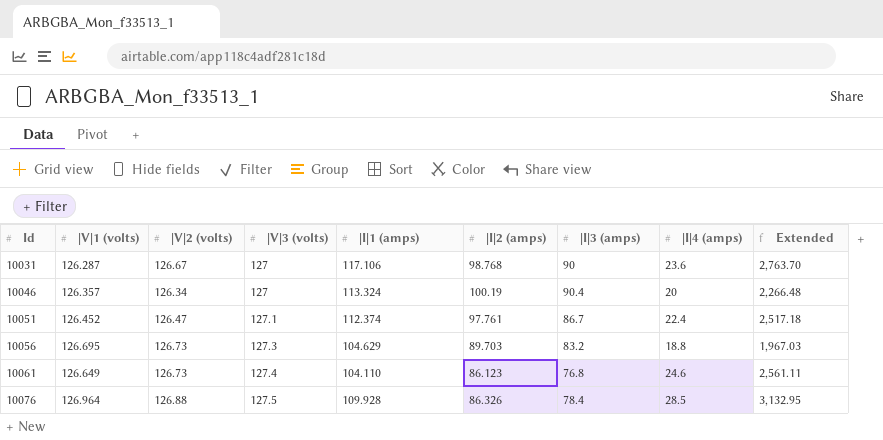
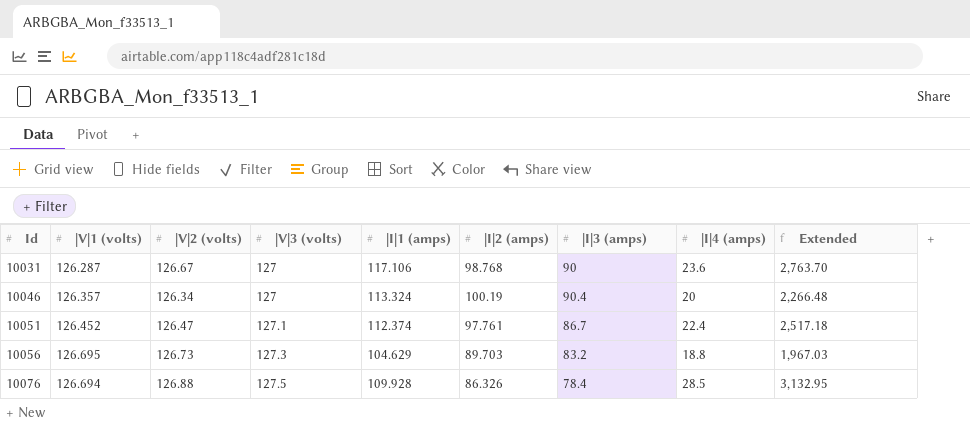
row 10061: 126.649 | 126.73 | 127.4 | 104.110 | 86.123 | 76.8 | 24.6 | 2,561.11 -> none
10076 | |V|1 (volts): 126.964 -> 126.694

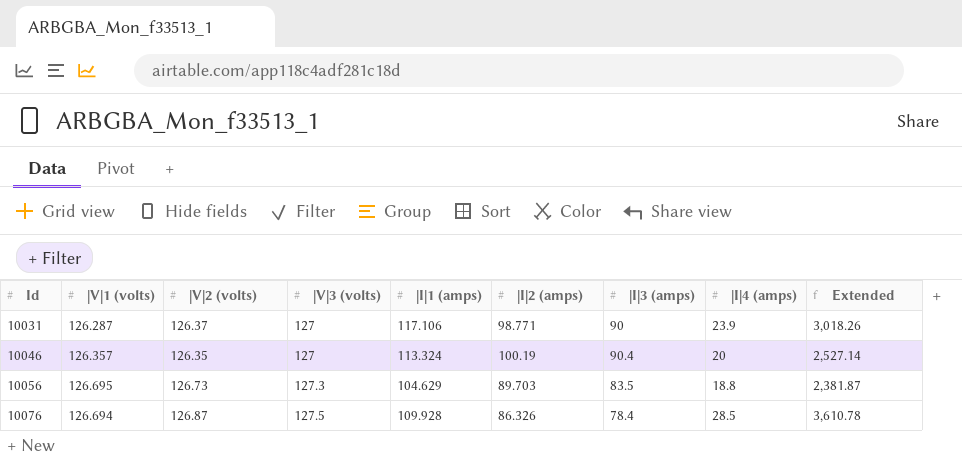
column Extended | formula: [|I|1 (amps)] * [|I|4 (amps)] -> [|V|1 (volts)] * [|I|4 (amps)]
row 10051: 126.452 | 126.47 | 127.1 | 112.374 | 97.761 | 86.7 | 22.4 | 2,517.18 -> none
10031 | |V|2 (volts): 126.67 -> 126.37
10031 | |I|2 (amps): 98.768 -> 98.771
10031 | |I|4 (amps): 23.6 -> 23.9
10046 | |V|2 (volts): 126.34 -> 126.35
10056 | |I|3 (amps): 83.2 -> 83.5
10076 | |V|2 (volts): 126.88 -> 126.87

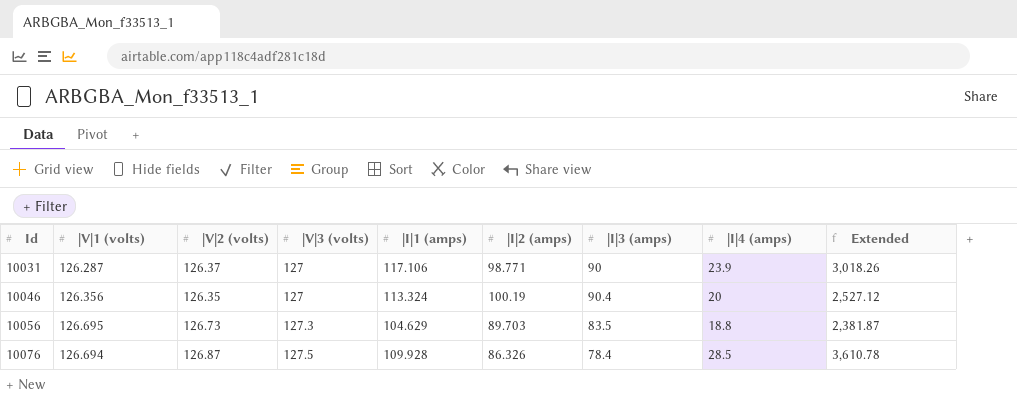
10046 | |V|1 (volts): 126.357 -> 126.356
10046 | Extended: 2,527.14 -> 2,527.12

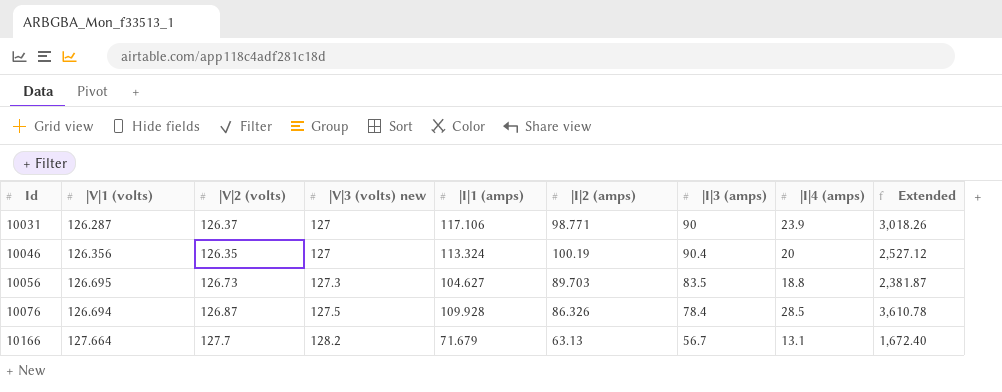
column name: |V|3 (volts) -> |V|3 (volts) new
10056 | |I|1 (amps): 104.629 -> 104.627
row 10166: none -> 127.664 | 127.7 | 128.2 | 71.679 | 63.13 | 56.7 | 13.1 | 1,672.40

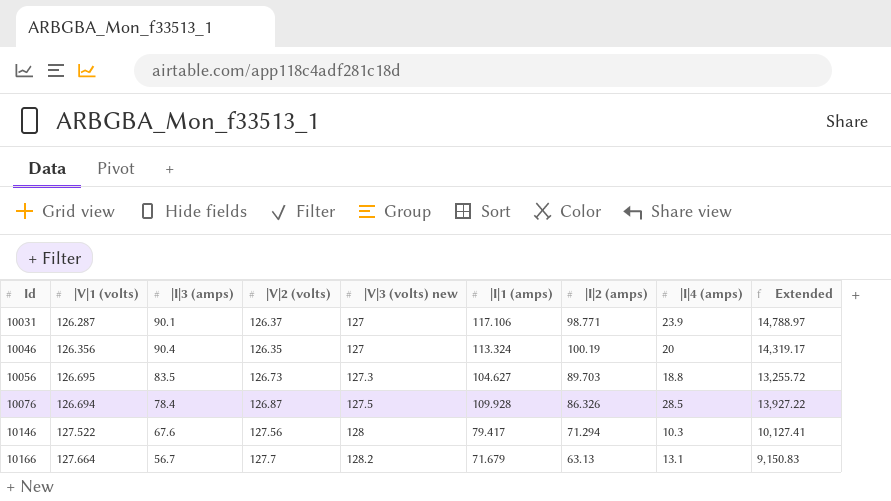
column |I|3 (amps) | position: 7 -> 3
column Extended | formula: [|V|1 (volts)] * [|I|4 (amps)] -> [|V|1 (volts)] * [|I|1 (amps)]
10031 | |I|3 (amps): 90 -> 90.1
row 10146: none -> 127.522 | 67.6 | 127.56 | 128 | 79.417 | 71.294 | 10.3 | 10,127.41

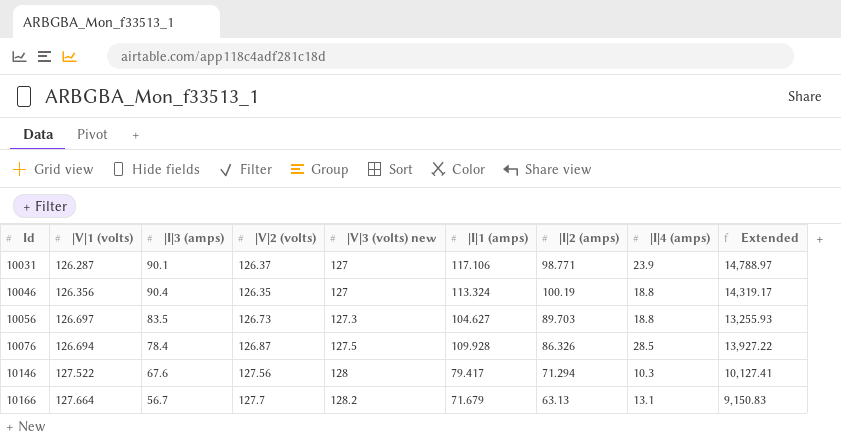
10046 | |I|4 (amps): 20 -> 18.8
10056 | |V|1 (volts): 126.695 -> 126.697
10056 | Extended: 13,255.72 -> 13,255.93

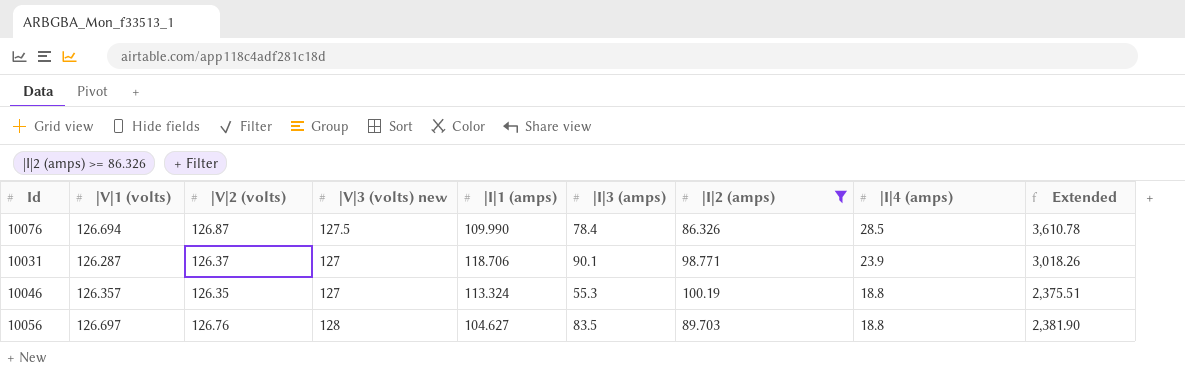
filter: none -> |I|2 (amps) >= 86.326
row order: Id ascending -> |I|4 (amps) descending
column |I|3 (amps) | position: 3 -> 6
column Extended | formula: [|V|1 (volts)] * [|I|1 (amps)] -> [|V|1 (volts)] * [|I|4 (amps)]
10076 | |I|1 (amps): 109.928 -> 109.990
10031 | |I|1 (amps): 117.106 -> 118.706
10046 | |V|1 (volts): 126.356 -> 126.357
10046 | |I|3 (amps): 90.4 -> 55.3
10056 | |V|2 (volts): 126.73 -> 126.76
10056 | |V|3 (volts) new: 127.3 -> 128

